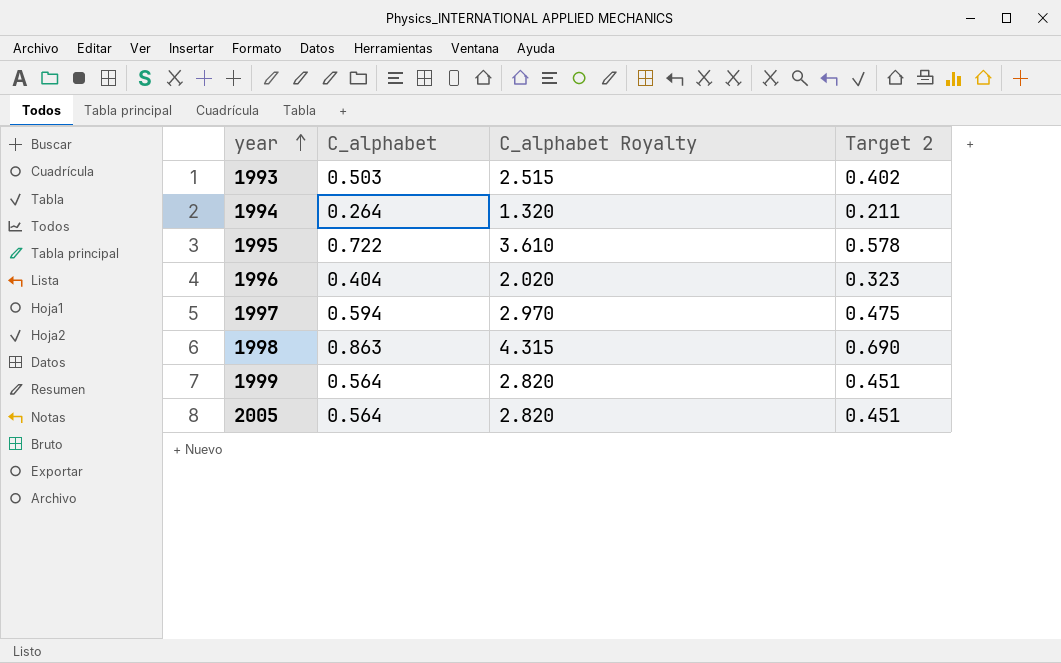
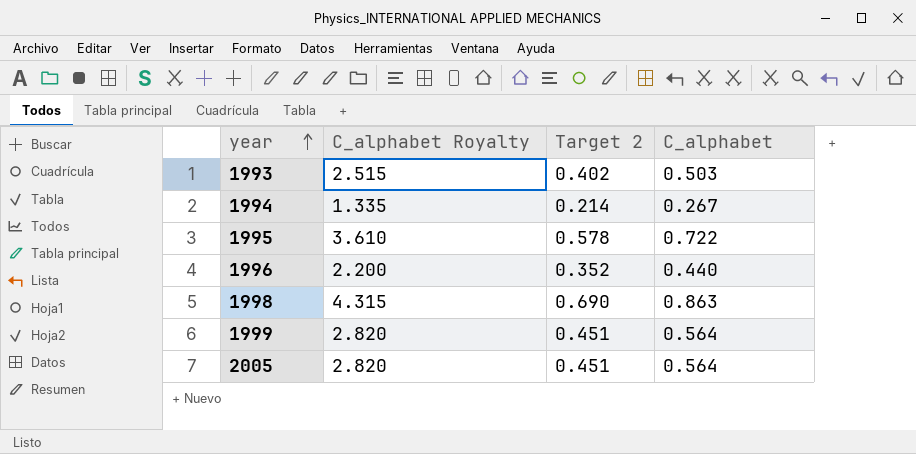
column C_alphabet | position: 2 -> 4
row 1997: 0.594 | 2.970 | 0.475 -> none
1994 | C_alphabet Royalty: 1.320 -> 1.335
1994 | Target 2: 0.211 -> 0.214
1994 | C_alphabet: 0.264 -> 0.267
1996 | C_alphabet Royalty: 2.020 -> 2.200
1996 | Target 2: 0.323 -> 0.352
1996 | C_alphabet: 0.404 -> 0.440

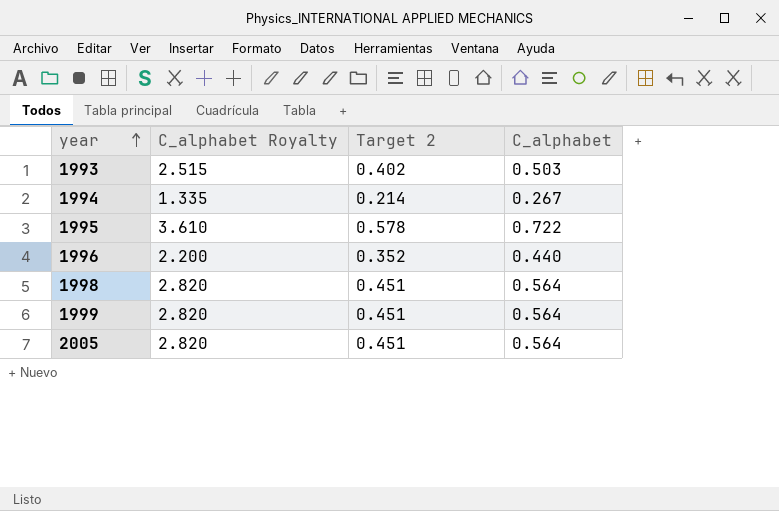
1998 | C_alphabet Royalty: 4.315 -> 2.820
1998 | Target 2: 0.690 -> 0.451
1998 | C_alphabet: 0.863 -> 0.564

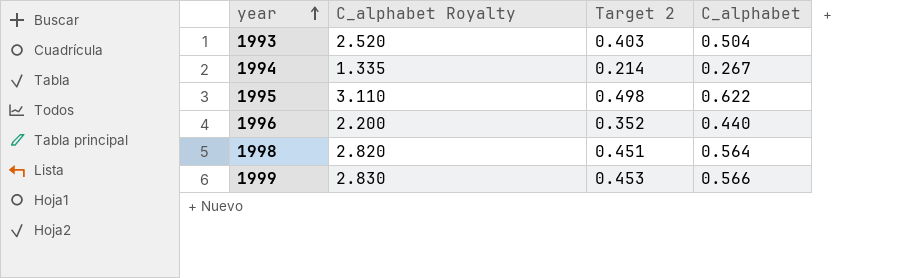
row 2005: 2.820 | 0.451 | 0.564 -> none
1993 | C_alphabet Royalty: 2.515 -> 2.520
1993 | Target 2: 0.402 -> 0.403
1993 | C_alphabet: 0.503 -> 0.504
1995 | C_alphabet Royalty: 3.610 -> 3.110
1995 | Target 2: 0.578 -> 0.498
1995 | C_alphabet: 0.722 -> 0.622
1999 | C_alphabet Royalty: 2.820 -> 2.830
1999 | Target 2: 0.451 -> 0.453
1999 | C_alphabet: 0.564 -> 0.566

